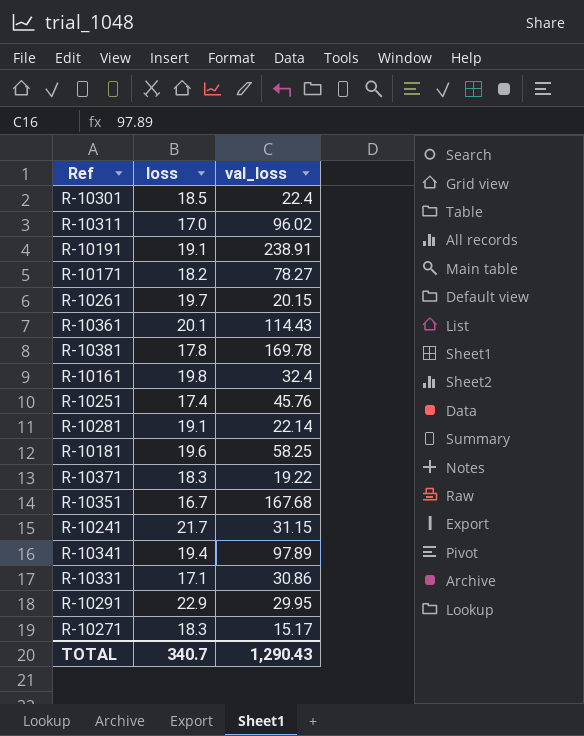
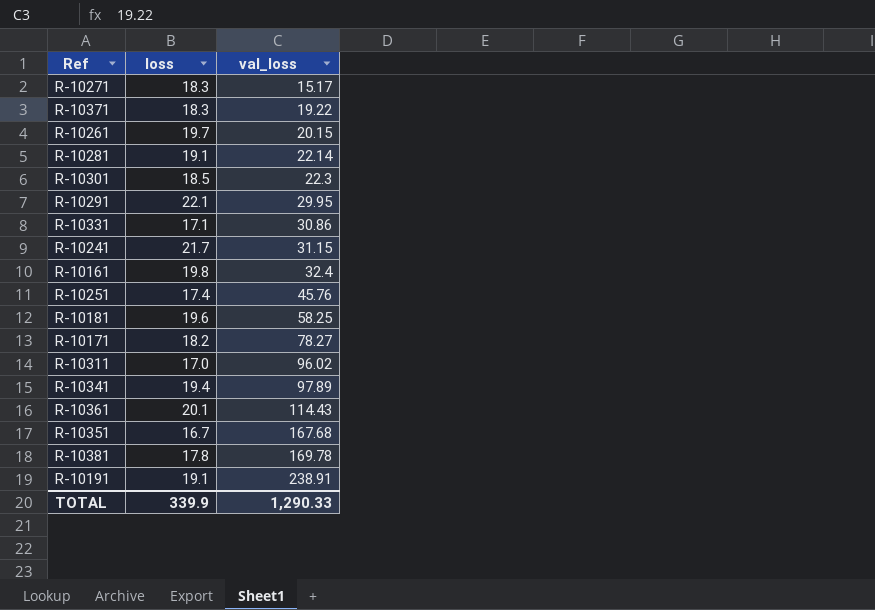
row order: none -> val_loss ascending
R-10301 | val_loss: 22.4 -> 22.3
R-10291 | loss: 22.9 -> 22.1
TOTAL | loss: 340.7 -> 339.9
TOTAL | val_loss: 1,290.43 -> 1,290.33

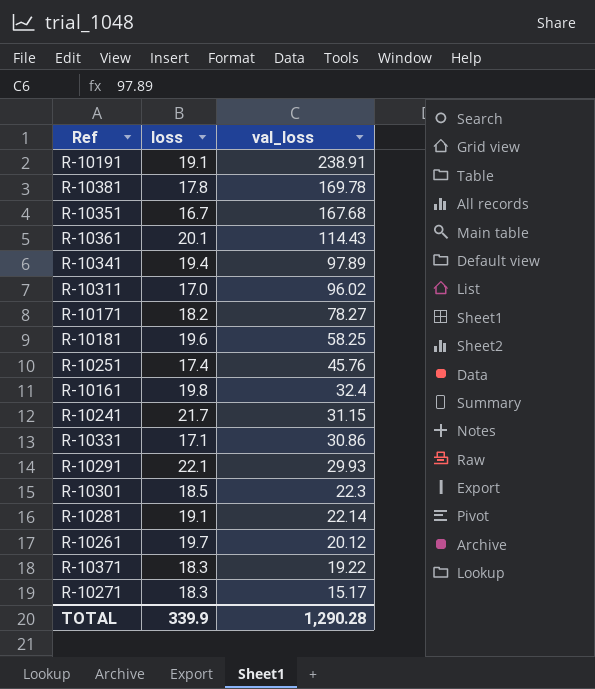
row order: val_loss ascending -> val_loss descending
R-10291 | val_loss: 29.95 -> 29.93
R-10261 | val_loss: 20.15 -> 20.12
TOTAL | val_loss: 1,290.33 -> 1,290.28

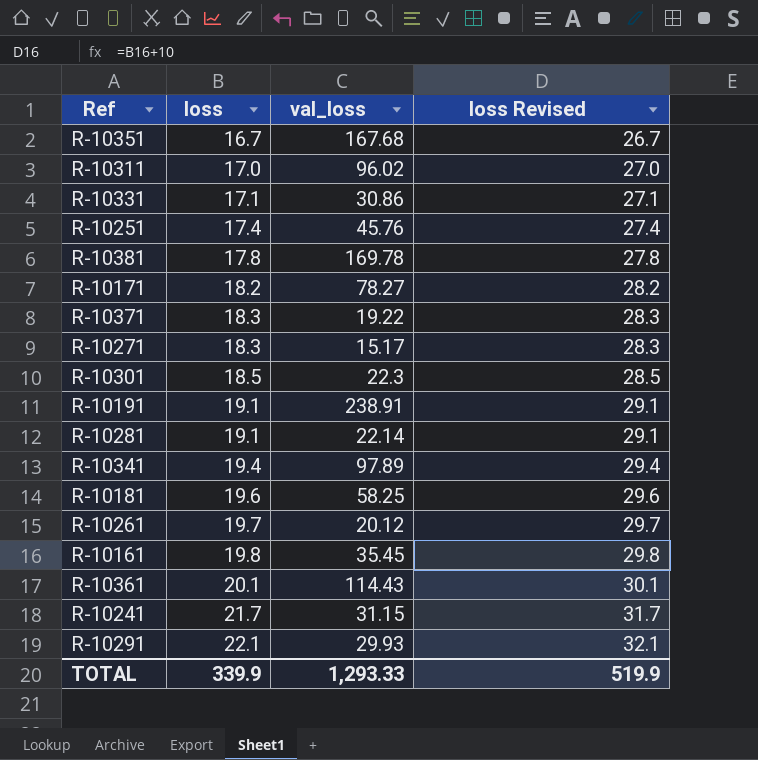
row order: val_loss descending -> loss ascending
column loss Revised | formula: none -> [loss] + 10
R-10161 | val_loss: 32.4 -> 35.45
TOTAL | val_loss: 1,290.28 -> 1,293.33

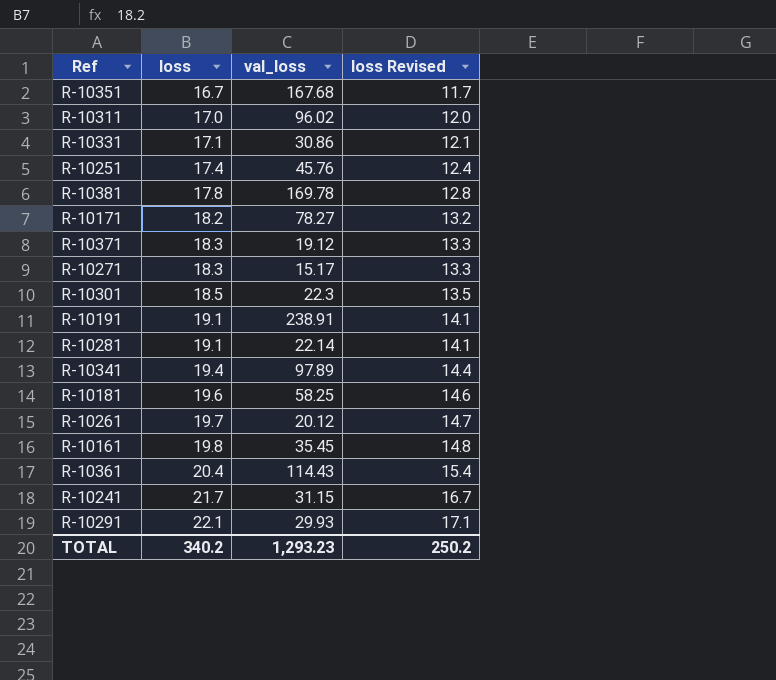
column loss Revised | formula: [loss] + 10 -> [loss] - 5
R-10371 | val_loss: 19.22 -> 19.12
R-10361 | loss: 20.1 -> 20.4
TOTAL | loss: 339.9 -> 340.2
TOTAL | val_loss: 1,293.33 -> 1,293.23
TOTAL | loss Revised: 519.9 -> 250.2

